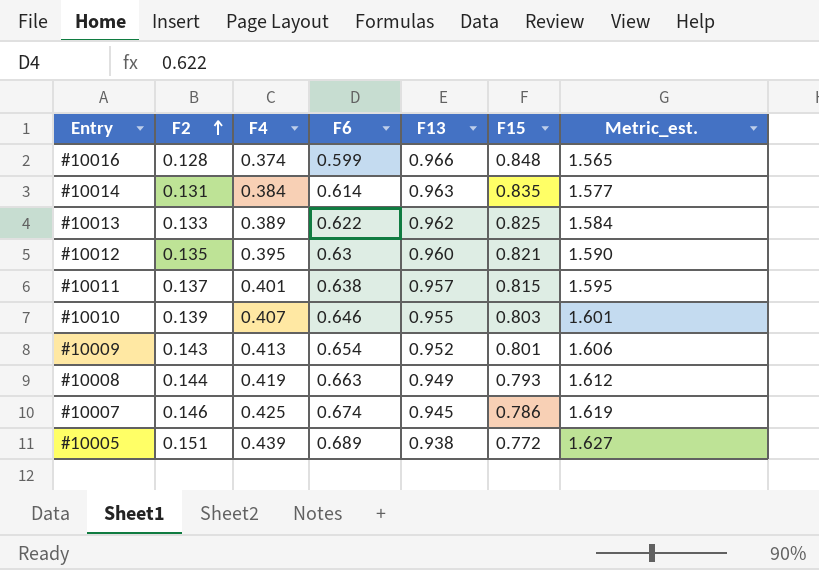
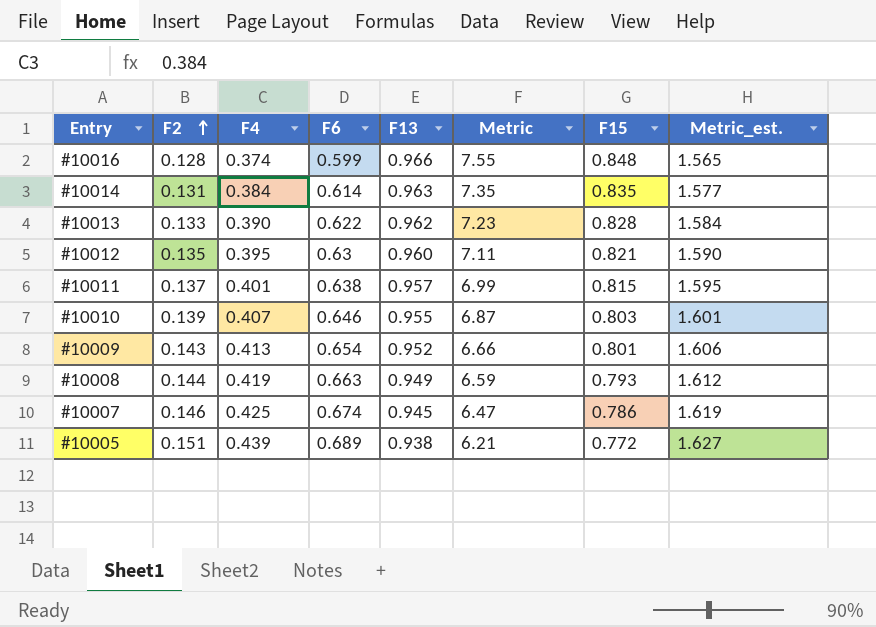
column Metric | formula: none -> [F13] / [F2]
#10013 | F4: 0.389 -> 0.390
#10013 | F15: 0.825 -> 0.828

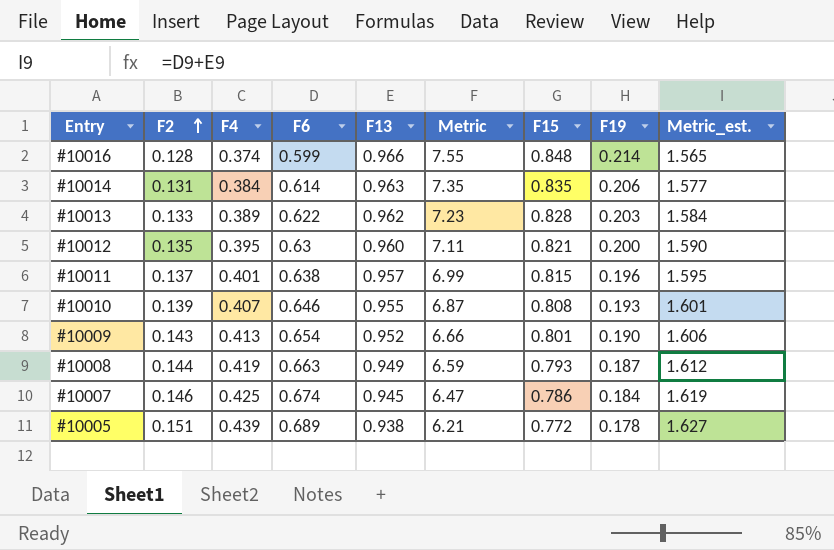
column F19 | position: none -> 8
#10013 | F4: 0.390 -> 0.389
#10010 | F15: 0.803 -> 0.808

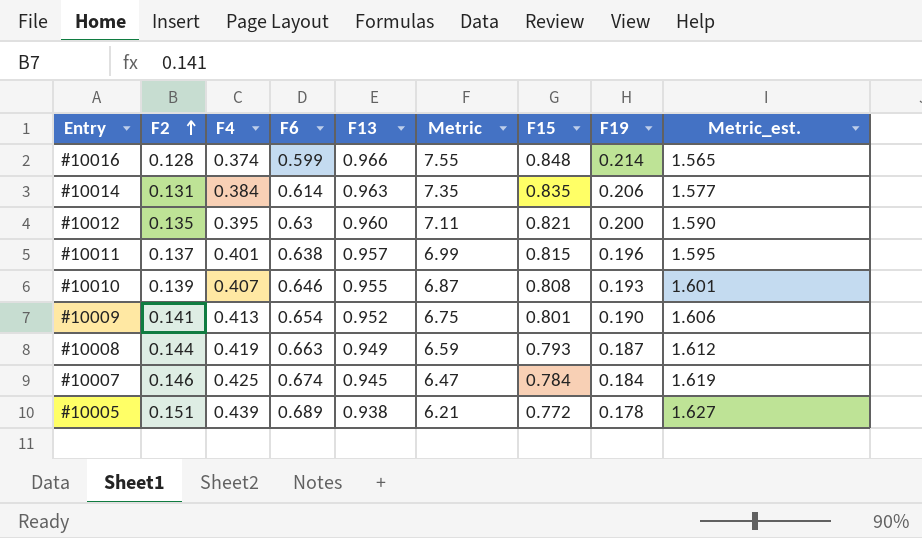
row #10013: 0.133 | 0.389 | 0.622 | 0.962 | 7.23 | 0.828 | 0.203 | 1.584 -> none
#10009 | F2: 0.143 -> 0.141
#10009 | Metric: 6.66 -> 6.75
#10007 | F15: 0.786 -> 0.784

